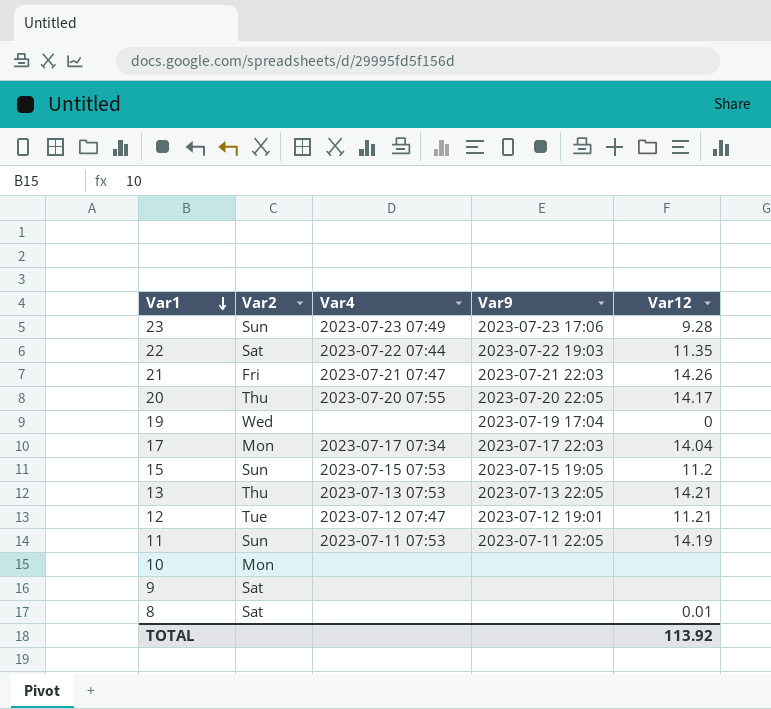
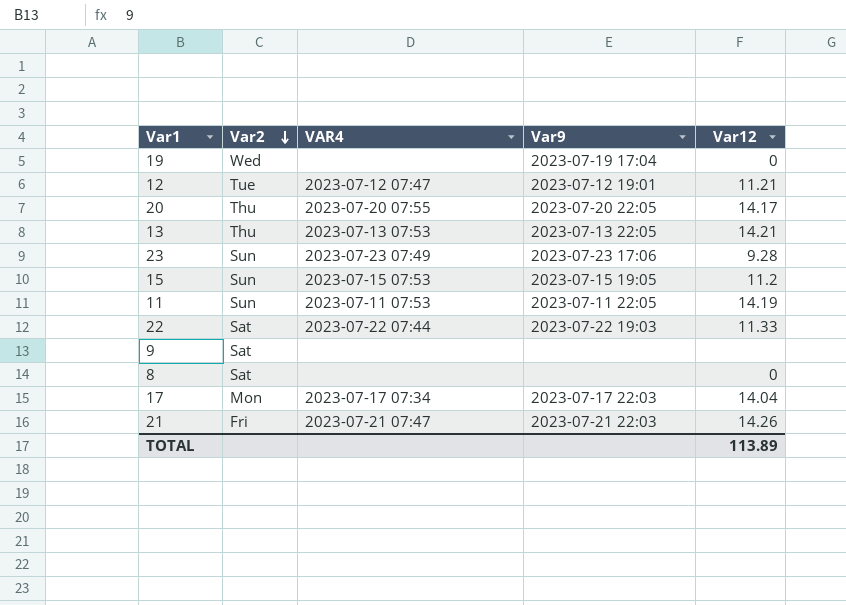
row order: Var1 descending -> Var2 descending
column name: Var4 -> VAR4
row 10: Mon | none | none | none -> none
22 | Var12: 11.35 -> 11.33
8 | Var12: 0.01 -> 0
TOTAL | Var12: 113.92 -> 113.89

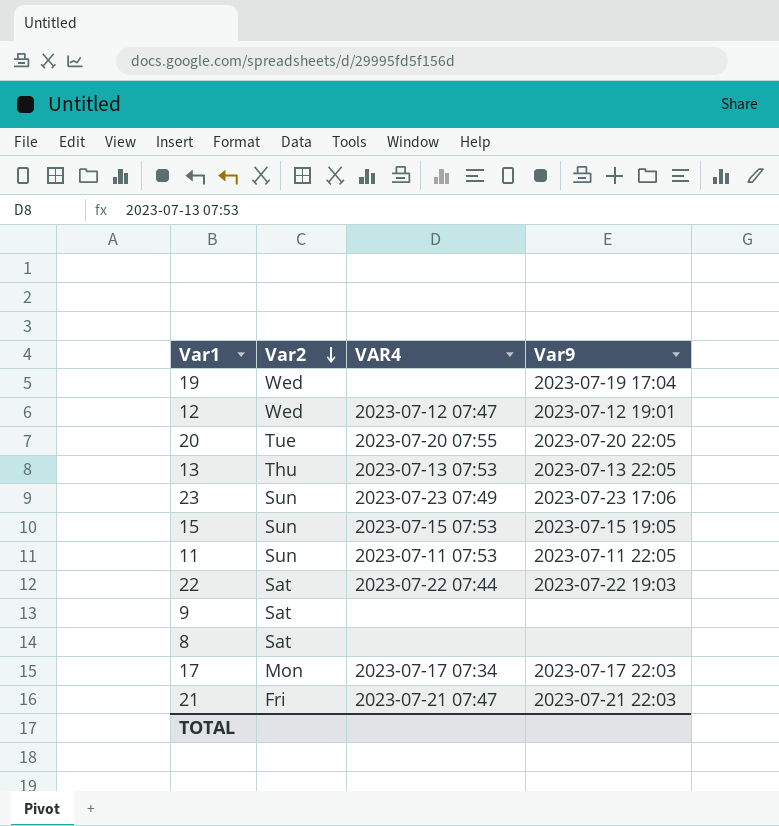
column Var12 | position: 5 -> none
12 | Var2: Tue -> Wed
20 | Var2: Thu -> Tue

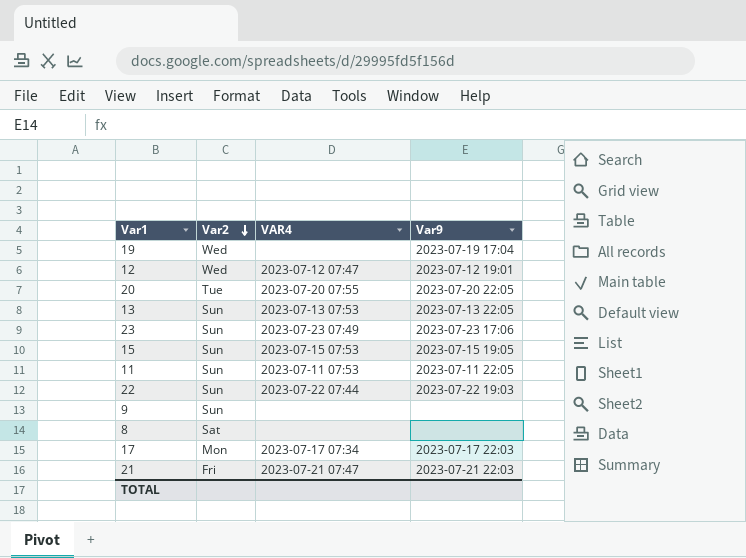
13 | Var2: Thu -> Sun
22 | Var2: Sat -> Sun
9 | Var2: Sat -> Sun

